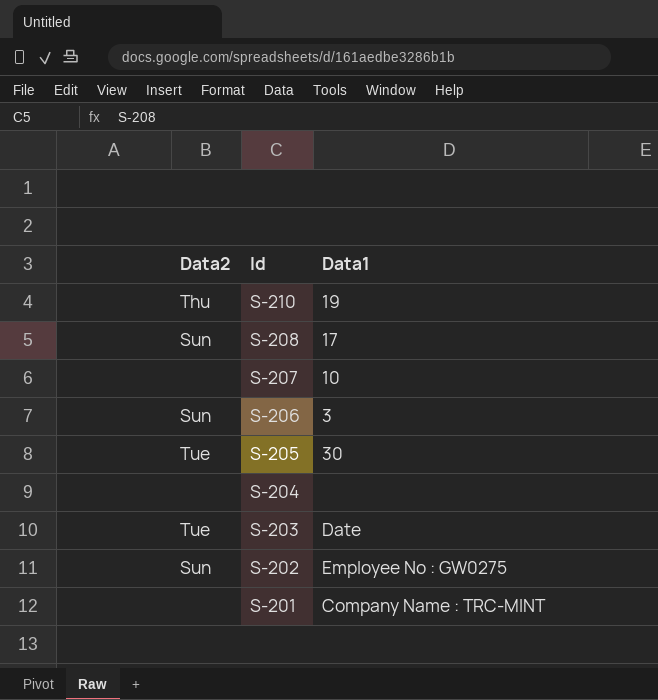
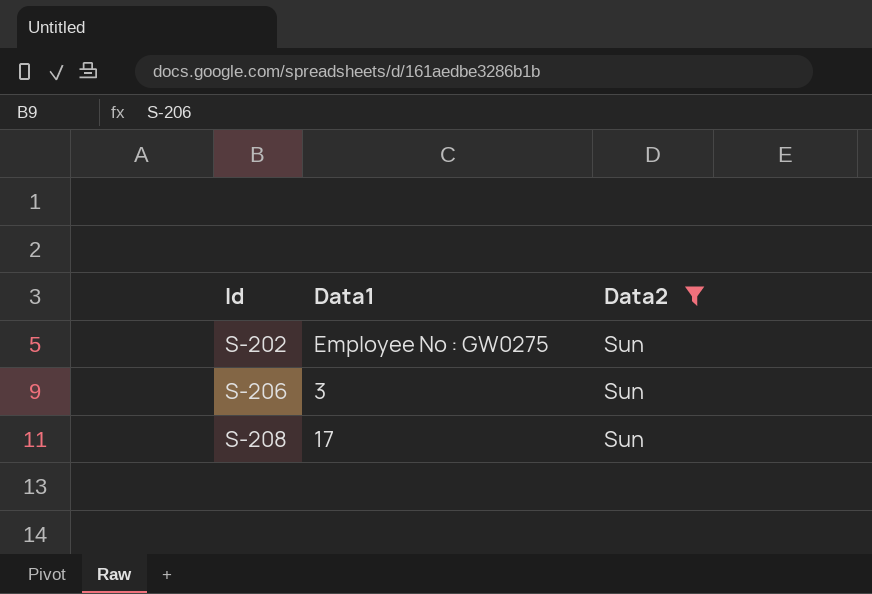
filter: none -> Data2 = Sun
row order: Id descending -> Id ascending
column Data2 | position: 1 -> 3

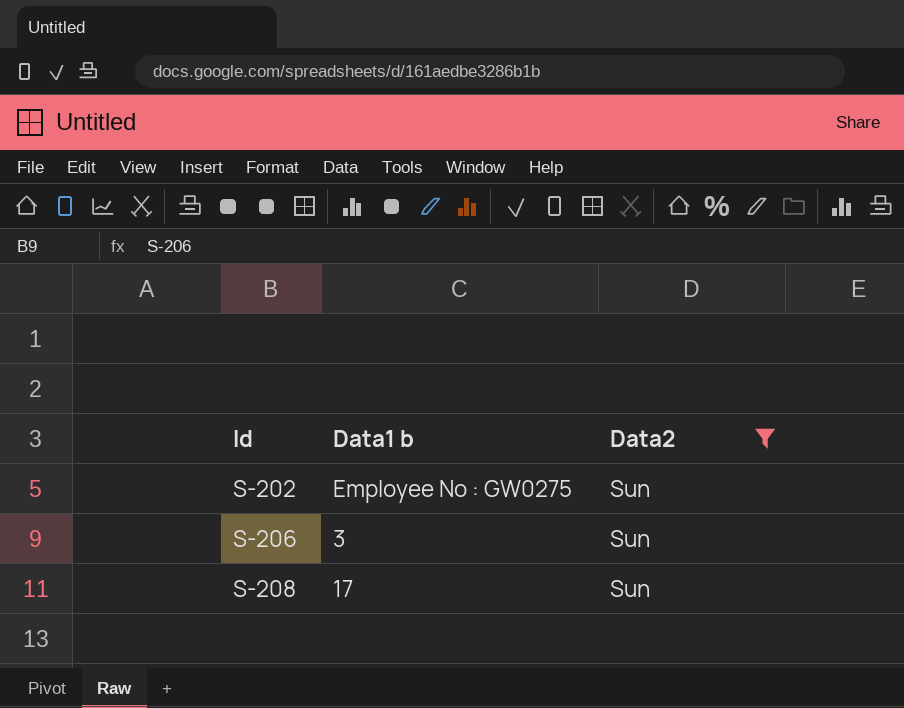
column name: Data1 -> Data1 b

